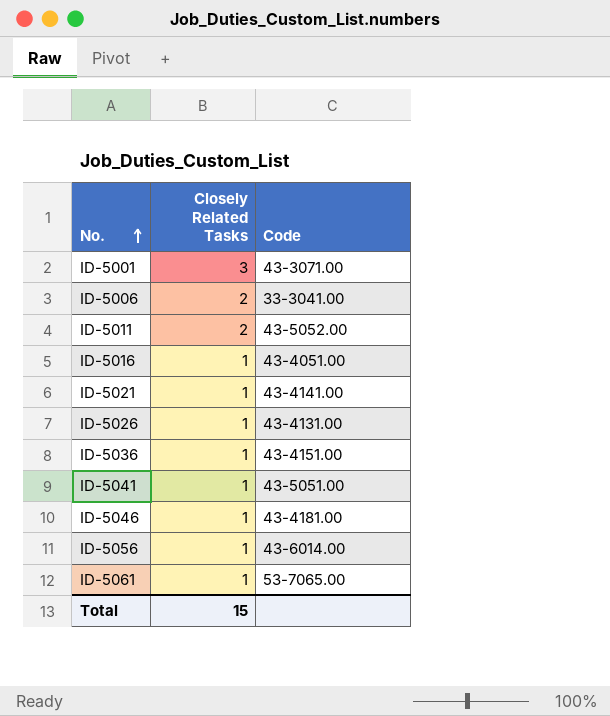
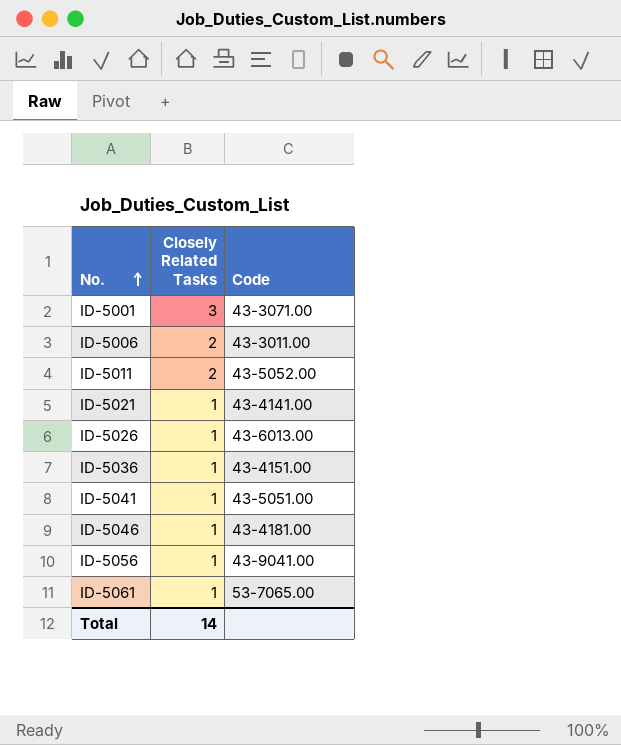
row ID-5016: 1 | 43-4051.00 -> none
ID-5006 | Code: 33-3041.00 -> 43-3011.00
ID-5026 | Code: 43-4131.00 -> 43-6013.00
ID-5056 | Code: 43-6014.00 -> 43-9041.00
Total | Closely Related Tasks: 15 -> 14

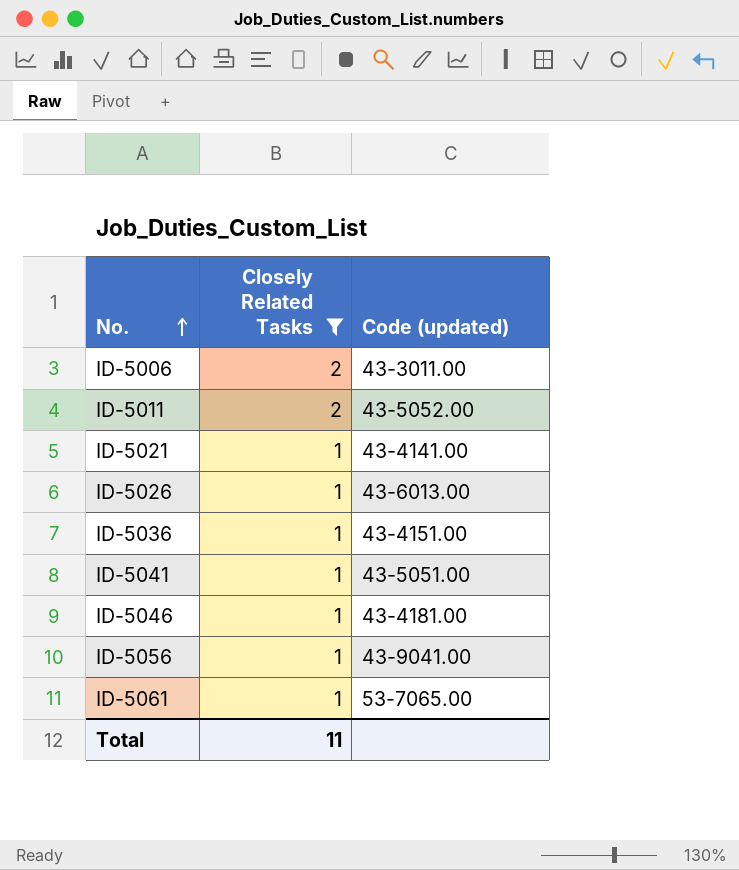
filter: none -> Closely Related Tasks != 3
column name: Code -> Code (updated)
Total | Closely Related Tasks: 14 -> 11

